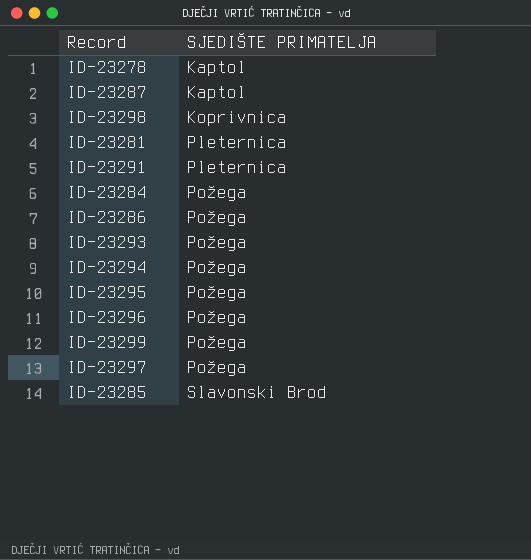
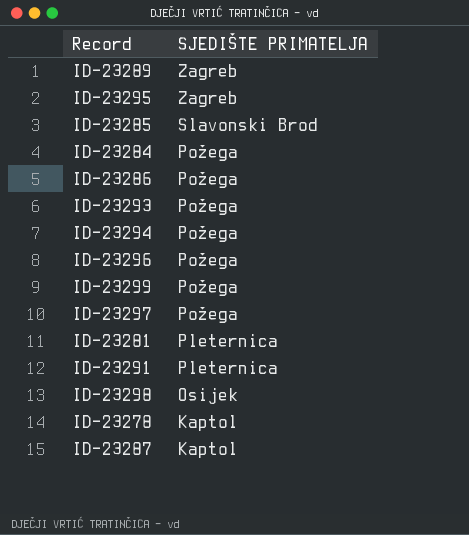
row order: SJEDIŠTE PRIMATELJA ascending -> SJEDIŠTE PRIMATELJA descending
row ID-23289: none -> Zagreb
ID-23295 | SJEDIŠTE PRIMATELJA: Požega -> Zagreb
ID-23298 | SJEDIŠTE PRIMATELJA: Koprivnica -> Osijek

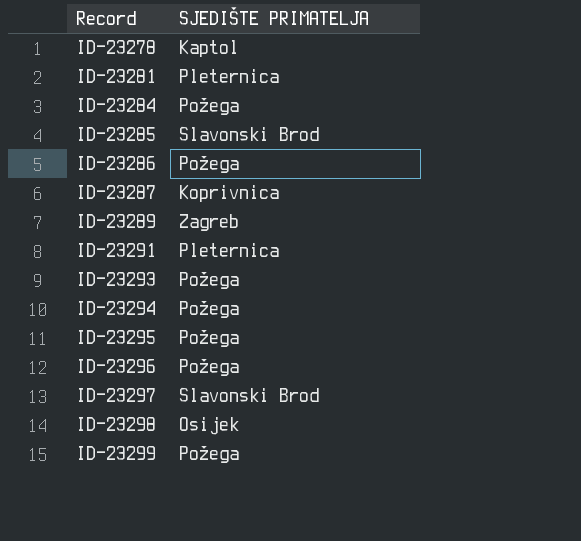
row order: SJEDIŠTE PRIMATELJA descending -> Record ascending
ID-23287 | SJEDIŠTE PRIMATELJA: Kaptol -> Koprivnica
ID-23295 | SJEDIŠTE PRIMATELJA: Zagreb -> Požega
ID-23297 | SJEDIŠTE PRIMATELJA: Požega -> Slavonski Brod

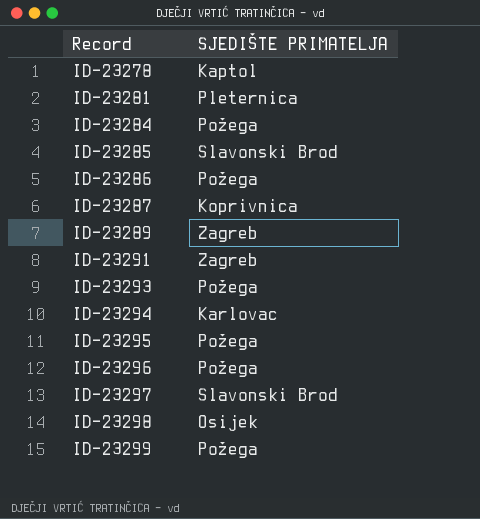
ID-23291 | SJEDIŠTE PRIMATELJA: Pleternica -> Zagreb
ID-23294 | SJEDIŠTE PRIMATELJA: Požega -> Karlovac

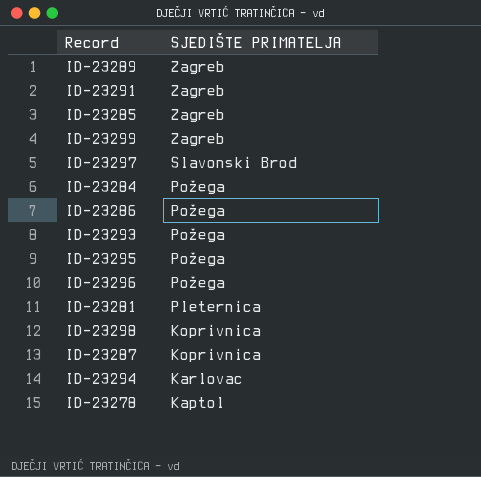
row order: Record ascending -> SJEDIŠTE PRIMATELJA descending
ID-23285 | SJEDIŠTE PRIMATELJA: Slavonski Brod -> Zagreb
ID-23299 | SJEDIŠTE PRIMATELJA: Požega -> Zagreb
ID-23298 | SJEDIŠTE PRIMATELJA: Osijek -> Koprivnica

